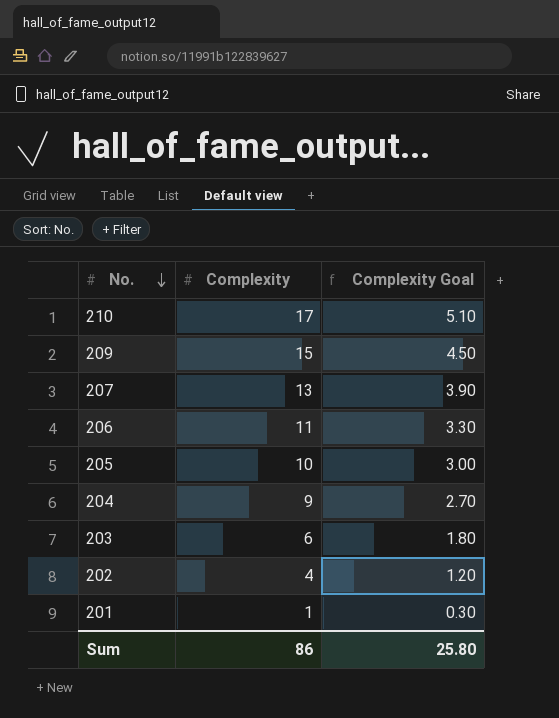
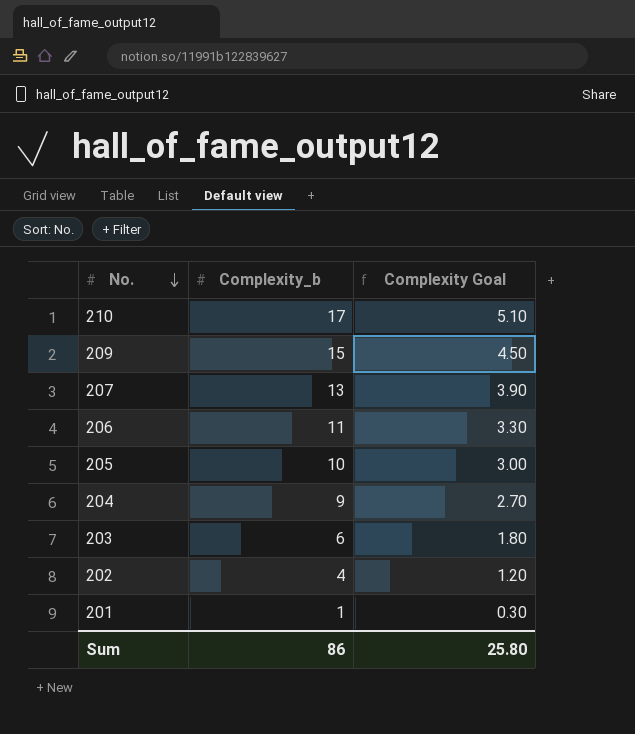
column name: Complexity -> Complexity_b

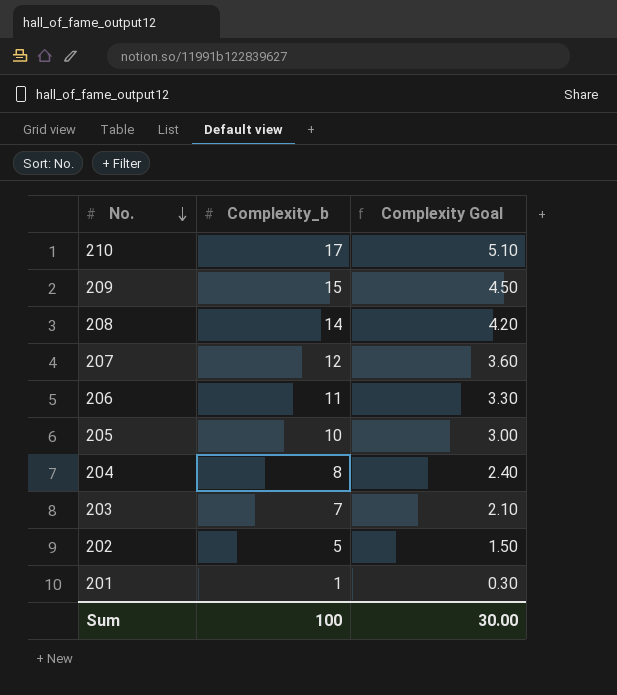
row 208: none -> 14 | 4.20
207 | Complexity_b: 13 -> 12
207 | Complexity Goal: 3.90 -> 3.60
204 | Complexity_b: 9 -> 8
204 | Complexity Goal: 2.70 -> 2.40
203 | Complexity_b: 6 -> 7
203 | Complexity Goal: 1.80 -> 2.10
202 | Complexity_b: 4 -> 5
202 | Complexity Goal: 1.20 -> 1.50
Sum | Complexity_b: 86 -> 100
Sum | Complexity Goal: 25.80 -> 30.00

